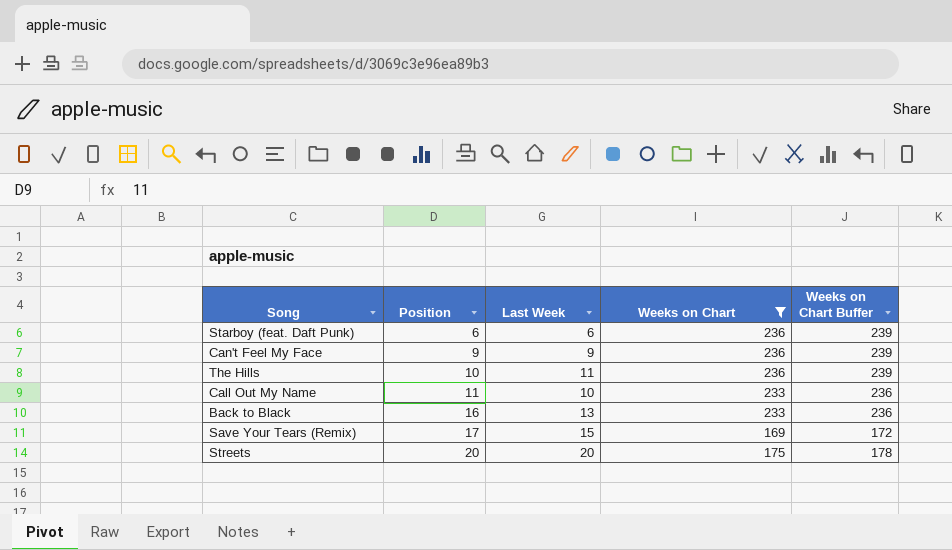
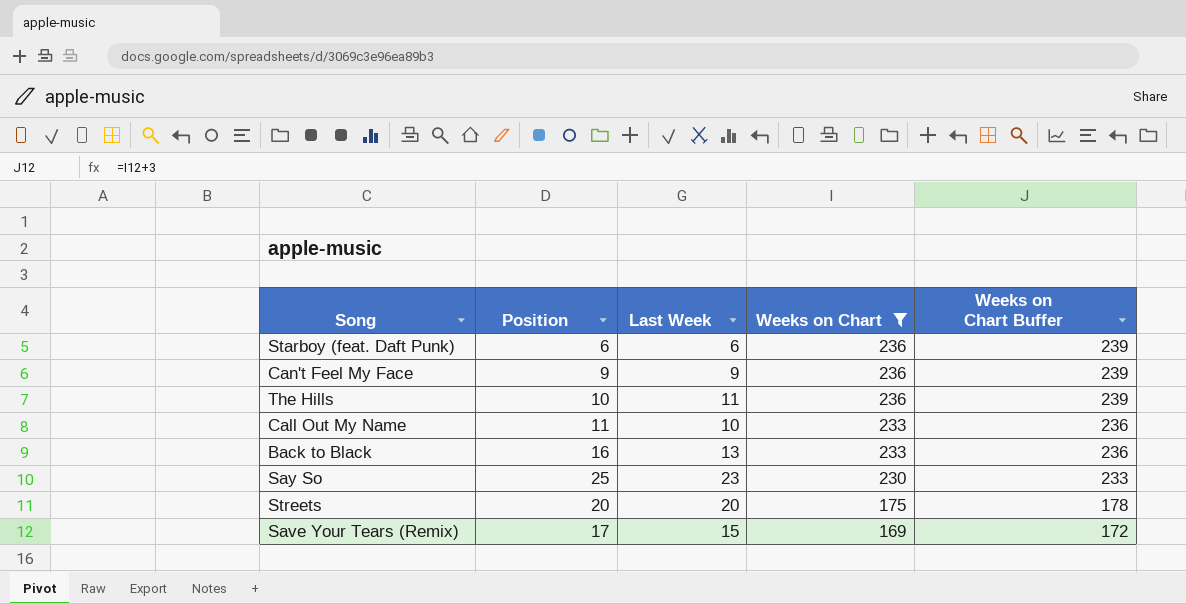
row order: Position ascending -> Weeks on Chart descending
row Say So: none -> 25 | 23 | 230 | 233

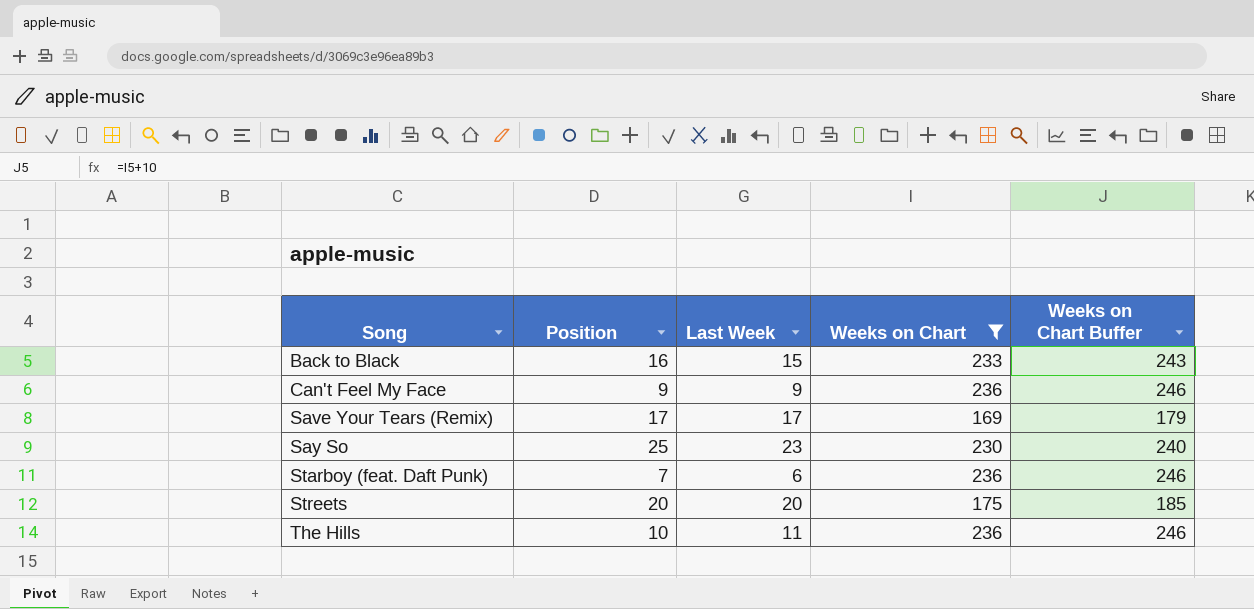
row order: Weeks on Chart descending -> Song ascending
column Weeks on Chart Buffer | formula: [Weeks on Chart] + 3 -> [Weeks on Chart] + 10
row Call Out My Name: 11 | 10 | 233 | 236 -> none
Back to Black | Last Week: 13 -> 15
Save Your Tears (Remix) | Last Week: 15 -> 17
Starboy (feat. Daft Punk) | Position: 6 -> 7

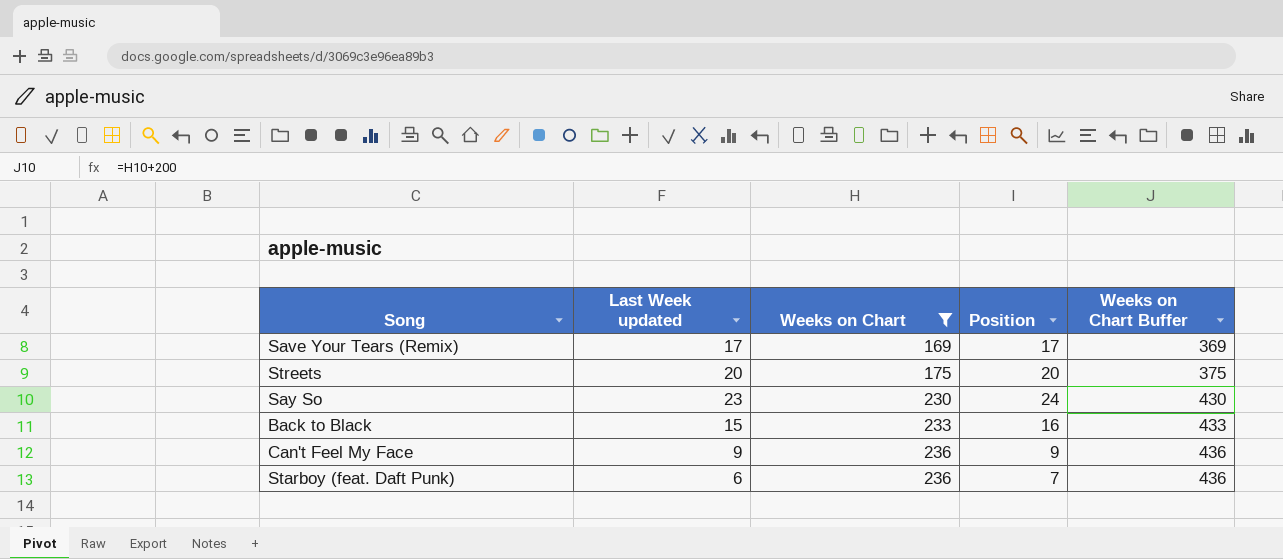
row order: Song ascending -> Weeks on Chart ascending
column name: Last Week -> Last Week updated
column Position | position: 2 -> 4
column Weeks on Chart Buffer | formula: [Weeks on Chart] + 10 -> [Weeks on Chart] + 200
row The Hills: 10 | 11 | 236 | 246 -> none
Say So | Position: 25 -> 24

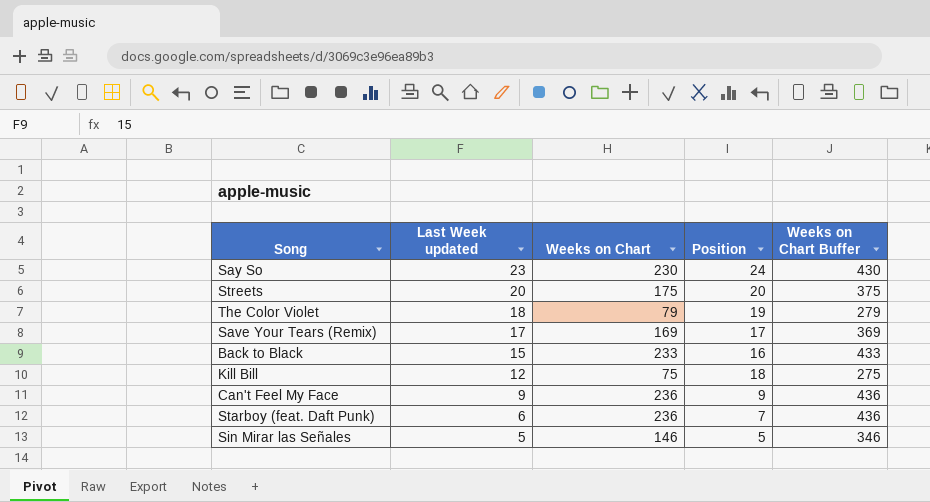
filter: Weeks on Chart >= 169 -> none
row order: Weeks on Chart ascending -> Last Week updated descending

